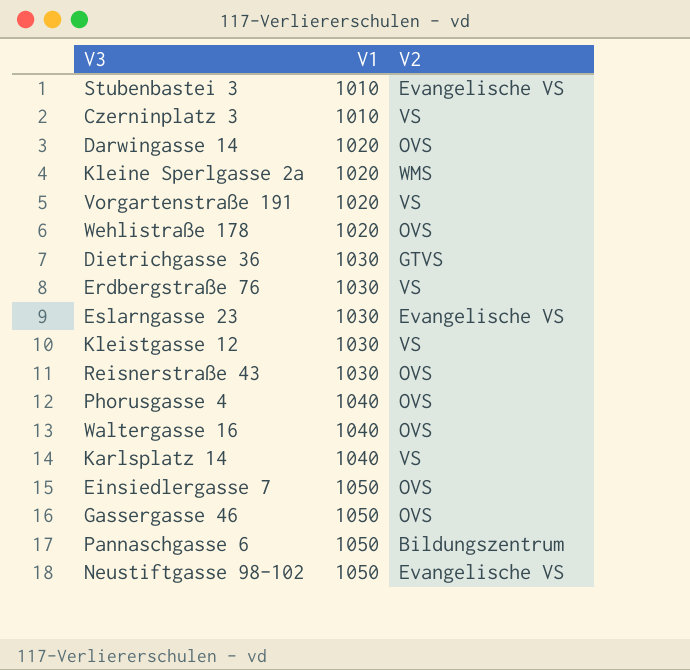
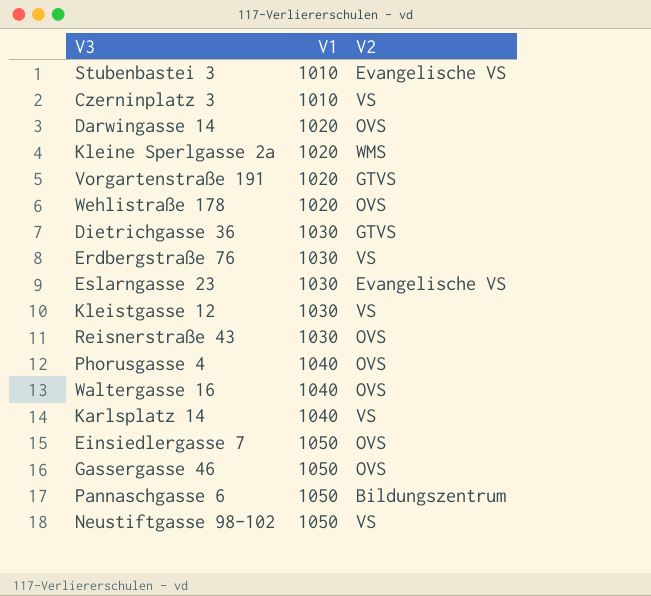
Vorgartenstraße 191 | V2: VS -> GTVS
Neustiftgasse 98-102 | V2: Evangelische VS -> VS

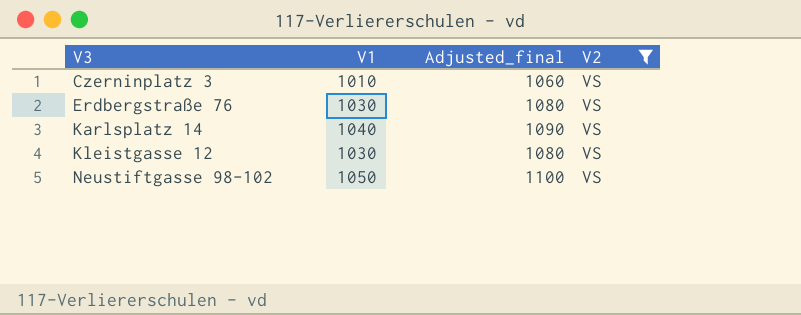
filter: none -> V2 = VS
row order: V1 ascending -> V3 ascending
column Adjusted_final | formula: none -> [V1] + 50

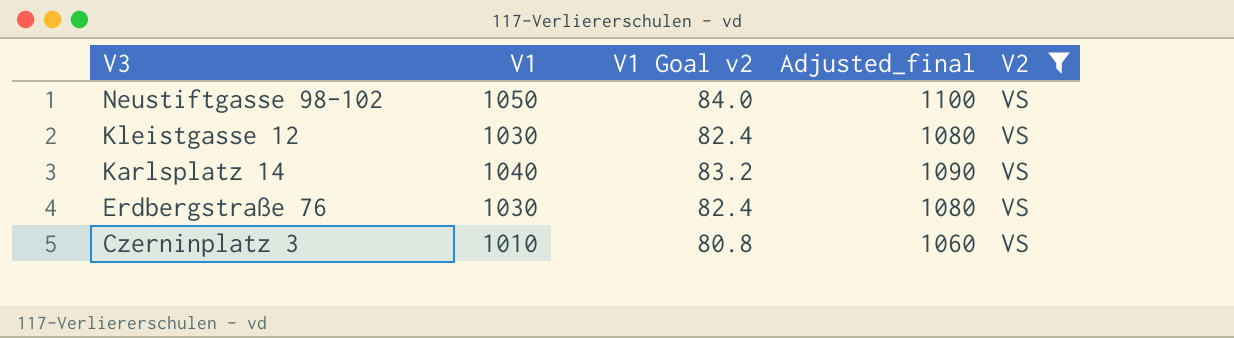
row order: V3 ascending -> V3 descending
column V1 Goal v2 | formula: none -> [V1] * 0.08

